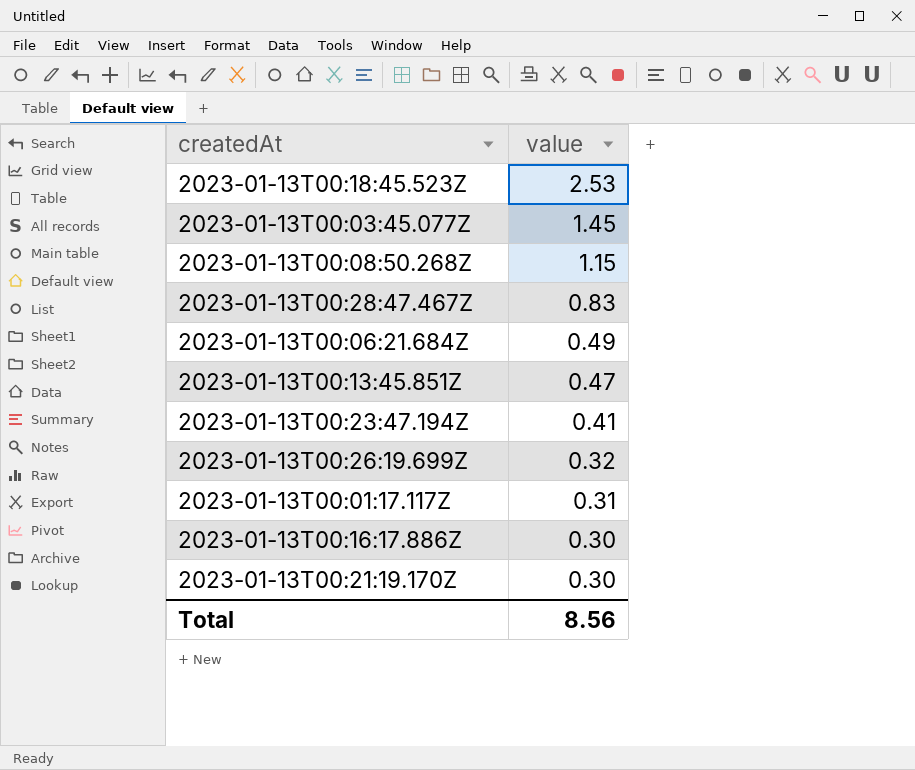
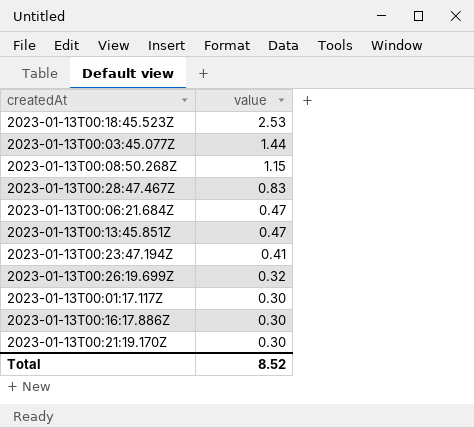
2023-01-13T00:03:45.077Z | value: 1.45 -> 1.44
2023-01-13T00:06:21.684Z | value: 0.49 -> 0.47
2023-01-13T00:01:17.117Z | value: 0.31 -> 0.30
Total | value: 8.56 -> 8.52

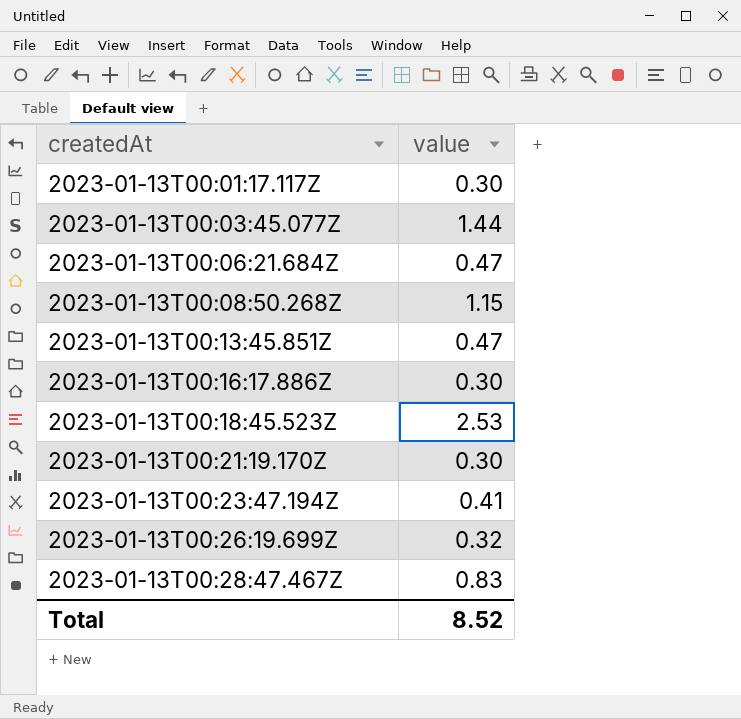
row order: value descending -> createdAt ascending

